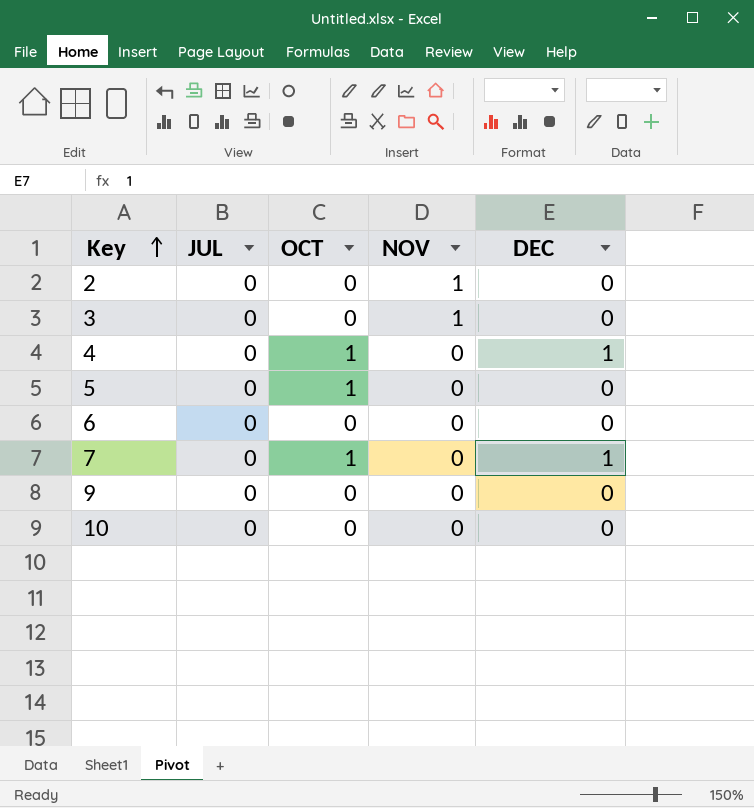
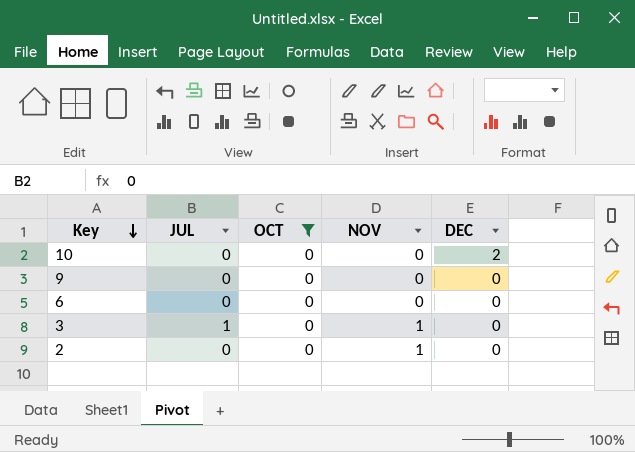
filter: none -> OCT = 0
row order: Key ascending -> Key descending
10 | DEC: 0 -> 2
3 | JUL: 0 -> 1

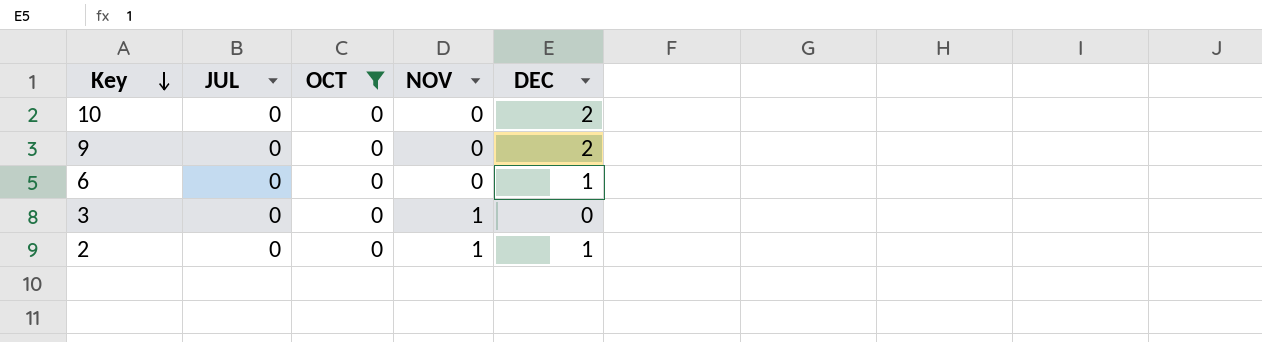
9 | DEC: 0 -> 2
6 | DEC: 0 -> 1
3 | JUL: 1 -> 0
2 | DEC: 0 -> 1

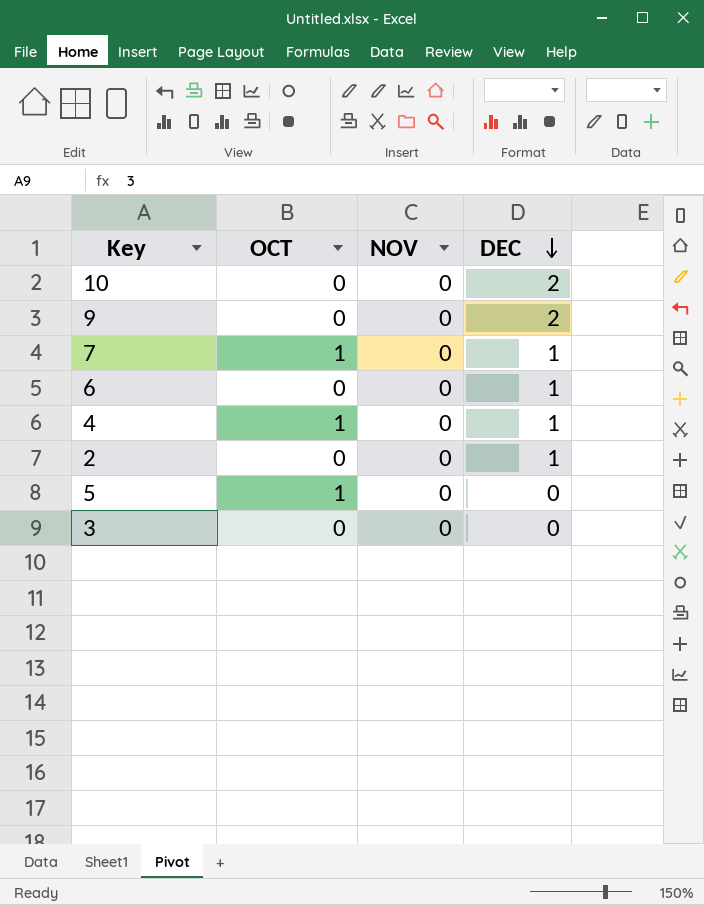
filter: OCT = 0 -> none
row order: Key descending -> DEC descending
column JUL | position: 2 -> none
2 | NOV: 1 -> 0
3 | NOV: 1 -> 0

